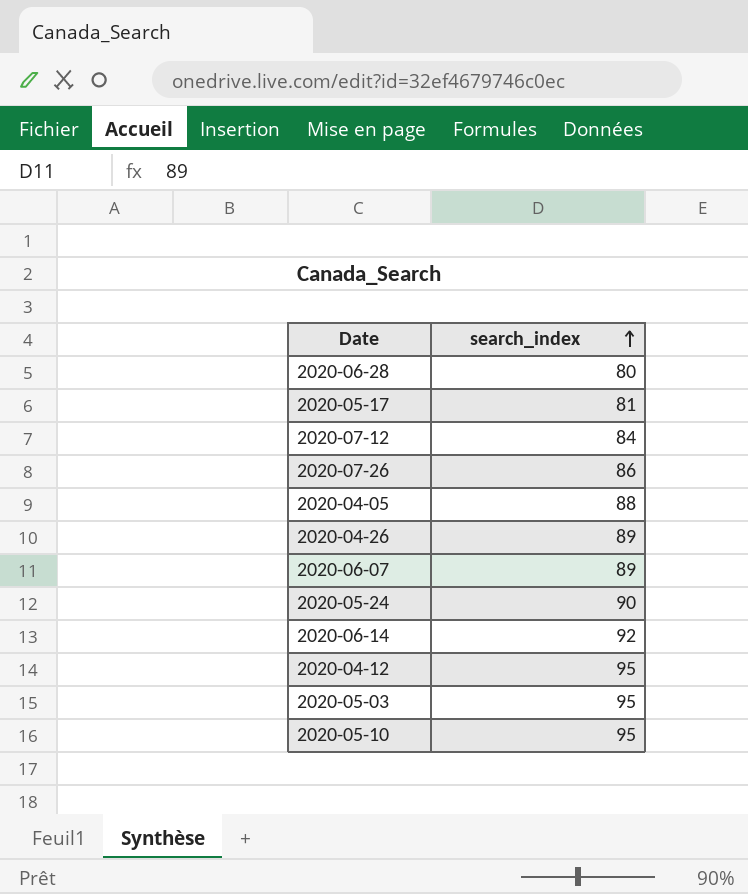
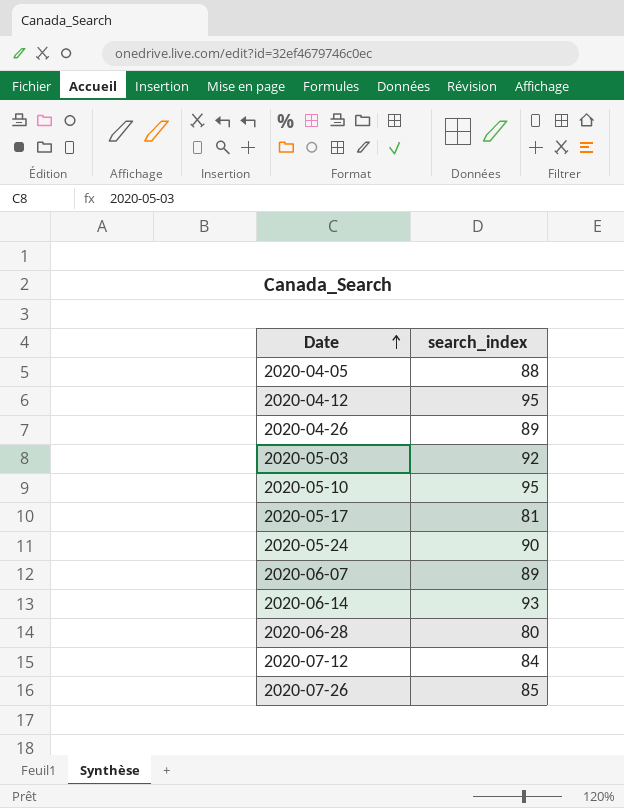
row order: search_index ascending -> Date ascending
2020-05-03 | search_index: 95 -> 92
2020-06-14 | search_index: 92 -> 93
2020-07-26 | search_index: 86 -> 85

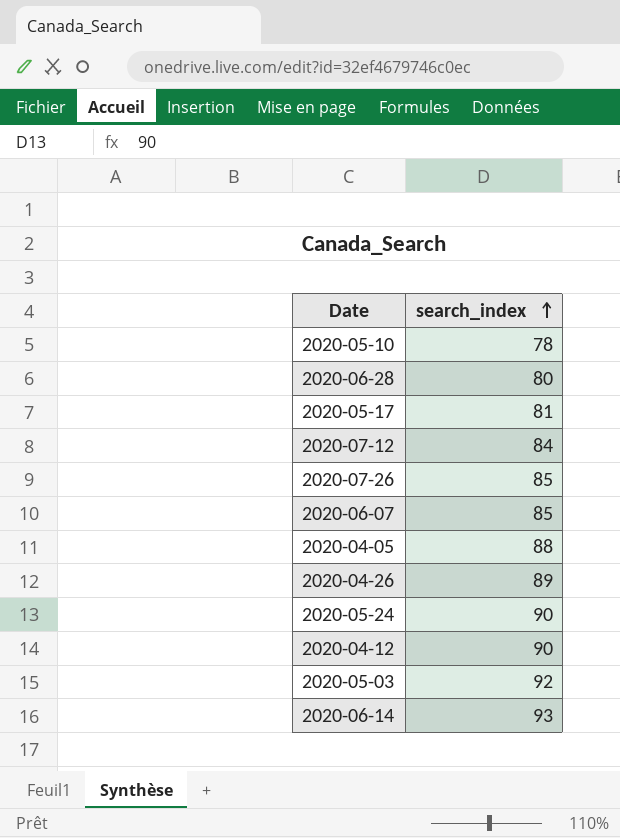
row order: Date ascending -> search_index ascending
2020-05-10 | search_index: 95 -> 78
2020-06-07 | search_index: 89 -> 85
2020-04-12 | search_index: 95 -> 90

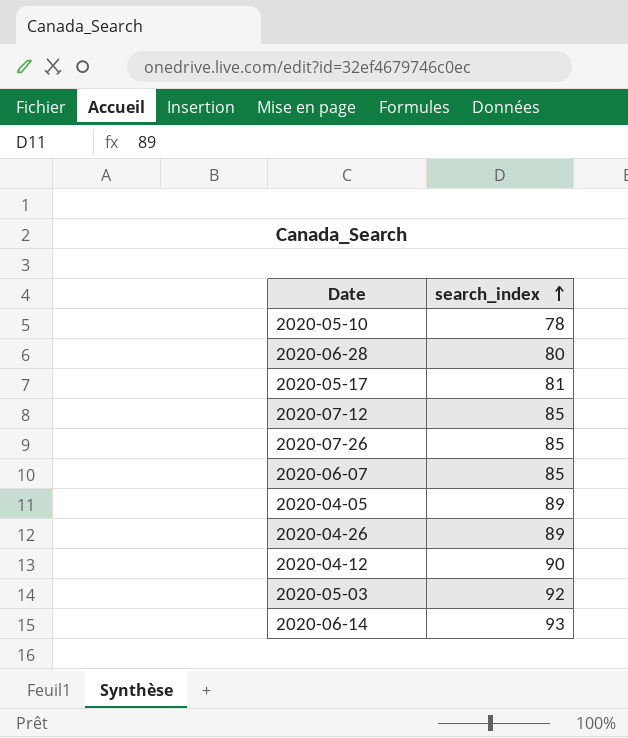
row 2020-05-24: 90 -> none
2020-07-12 | search_index: 84 -> 85
2020-04-05 | search_index: 88 -> 89

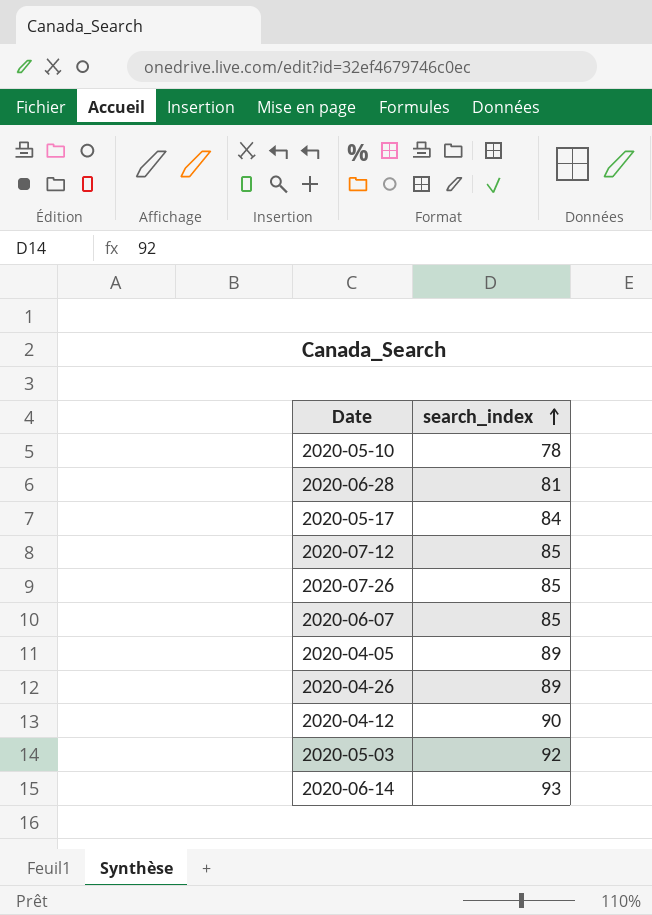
2020-06-28 | search_index: 80 -> 81
2020-05-17 | search_index: 81 -> 84

